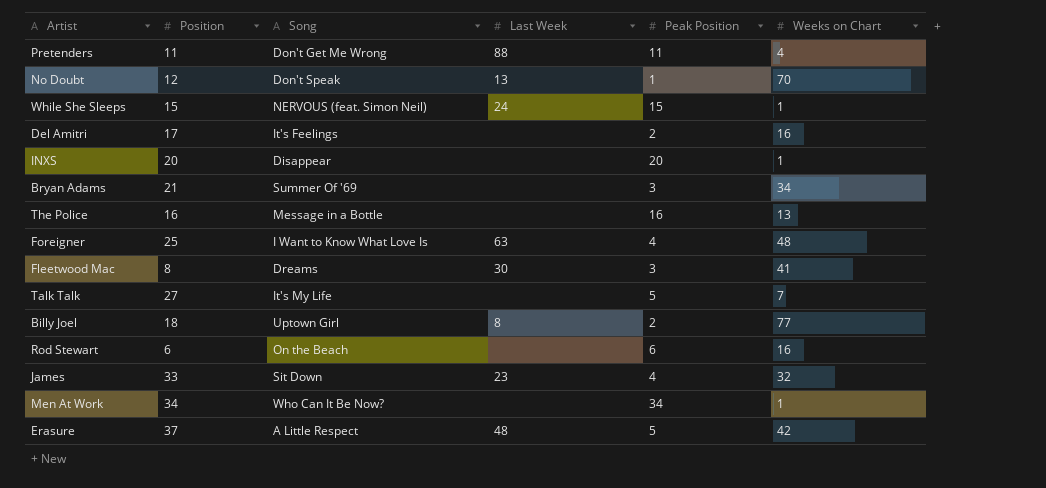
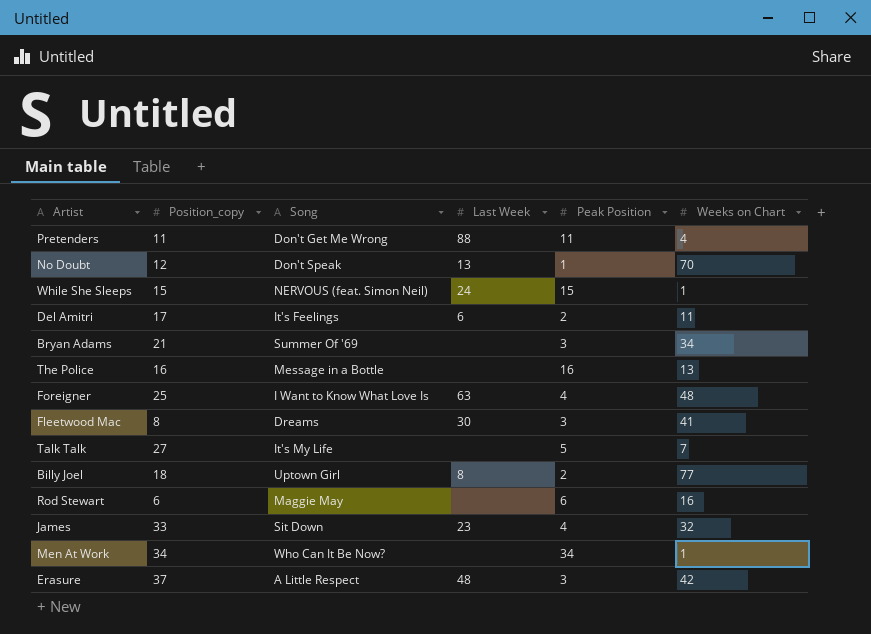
column name: Position -> Position_copy
row INXS: 20 | Disappear | none | 20 | 1 -> none
Del Amitri | Last Week: none -> 6
Del Amitri | Weeks on Chart: 16 -> 11
Rod Stewart | Song: On the Beach -> Maggie May
Erasure | Peak Position: 5 -> 3

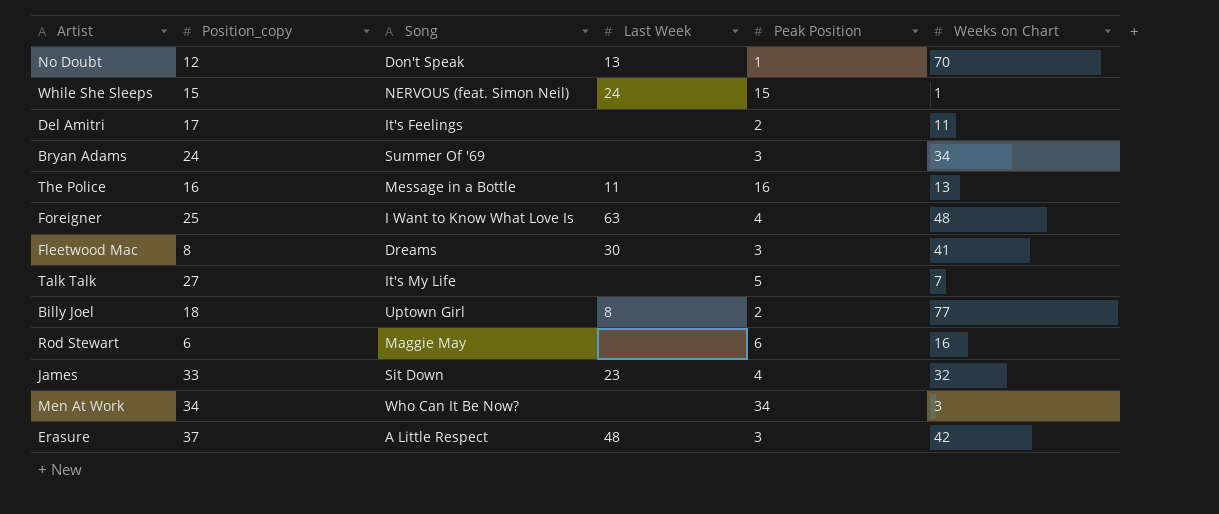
row Pretenders: 11 | Don't Get Me Wrong | 88 | 11 | 4 -> none
Del Amitri | Last Week: 6 -> none
Bryan Adams | Position_copy: 21 -> 24
The Police | Last Week: none -> 11
Men At Work | Weeks on Chart: 1 -> 3

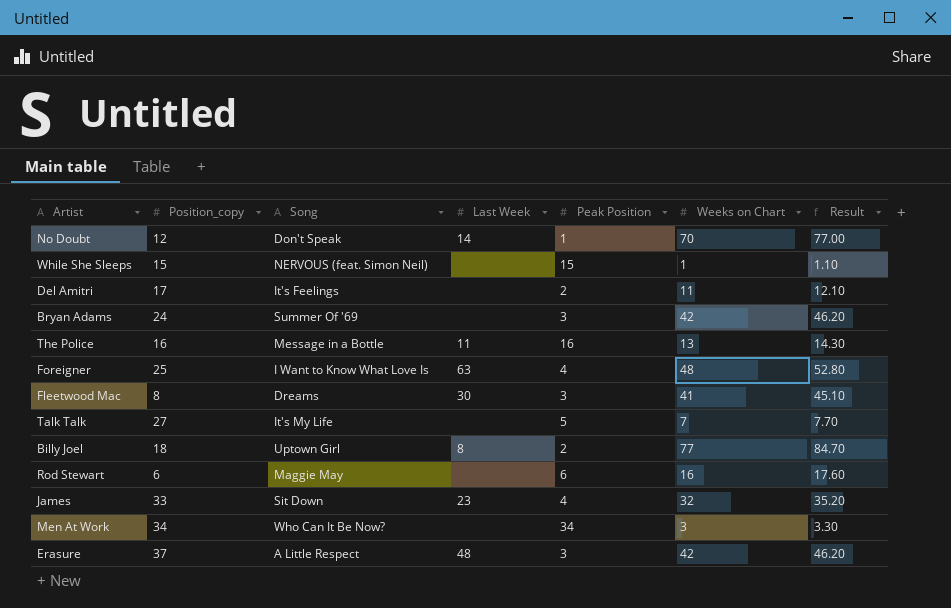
column Result | formula: none -> [Weeks on Chart] * 1.1
No Doubt | Last Week: 13 -> 14
While She Sleeps | Last Week: 24 -> none
Bryan Adams | Weeks on Chart: 34 -> 42

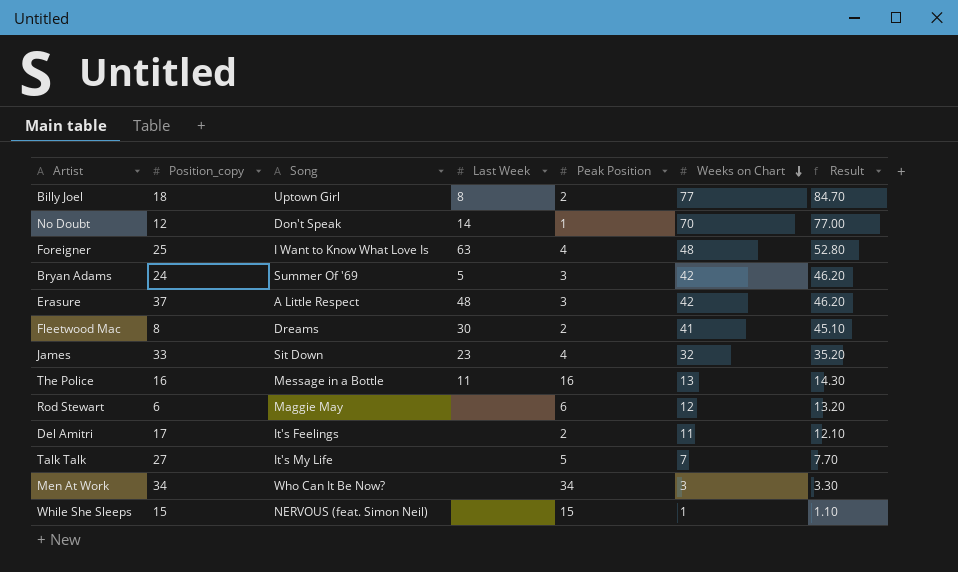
row order: none -> Weeks on Chart descending
Bryan Adams | Last Week: none -> 5
Fleetwood Mac | Peak Position: 3 -> 2
Rod Stewart | Weeks on Chart: 16 -> 12
Rod Stewart | Result: 17.60 -> 13.20

